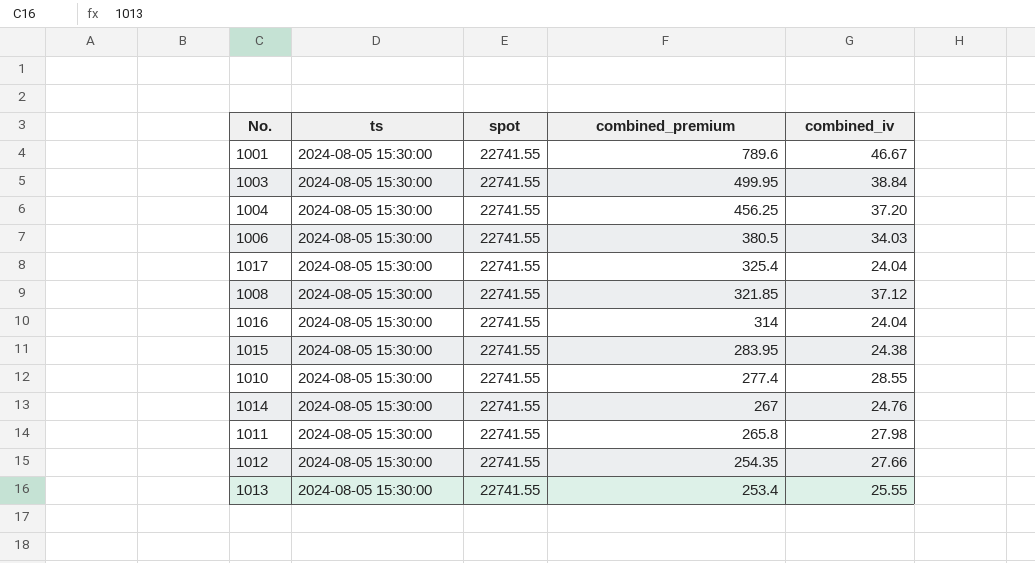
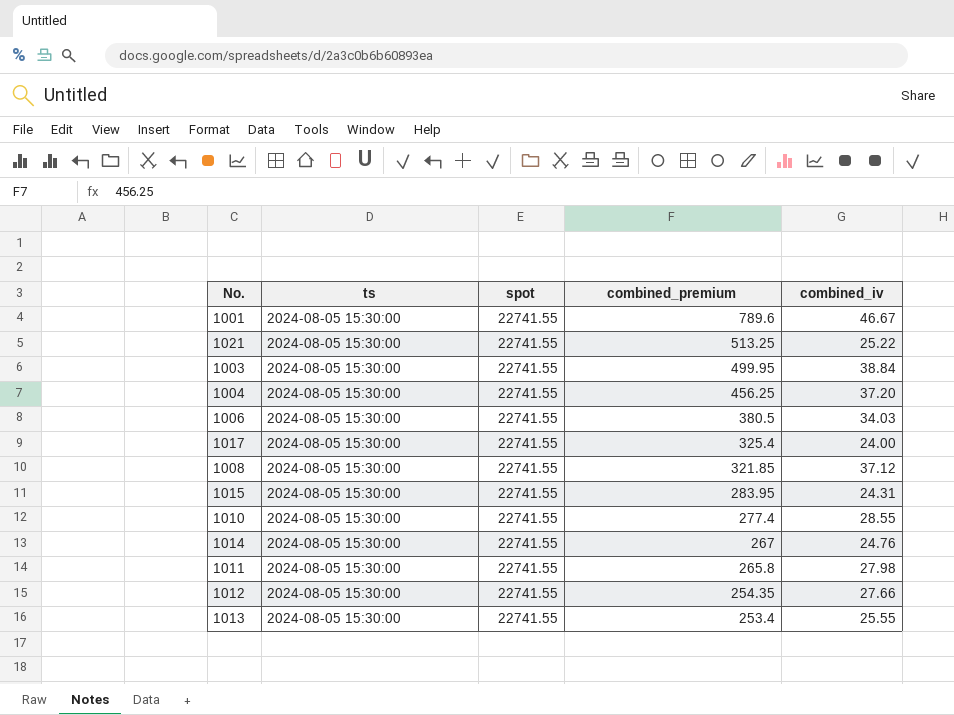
row 1016: 2024-08-05 15:30:00 | 22741.55 | 314 | 24.04 -> none
row 1021: none -> 2024-08-05 15:30:00 | 22741.55 | 513.25 | 25.22
1017 | combined_iv: 24.04 -> 24.00
1015 | combined_iv: 24.38 -> 24.31

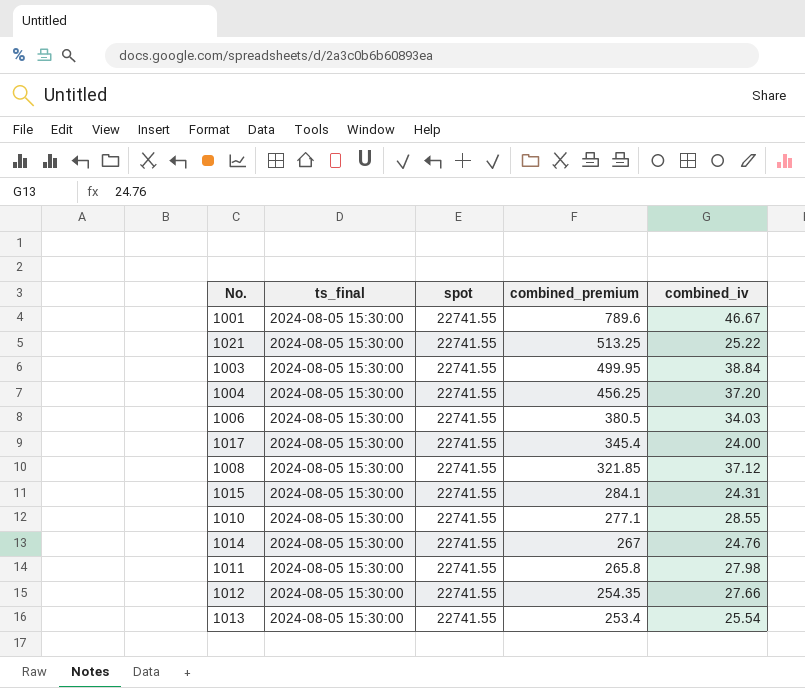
column name: ts -> ts_final
1017 | combined_premium: 325.4 -> 345.4
1015 | combined_premium: 283.95 -> 284.1
1010 | combined_premium: 277.4 -> 277.1
1013 | combined_iv: 25.55 -> 25.54

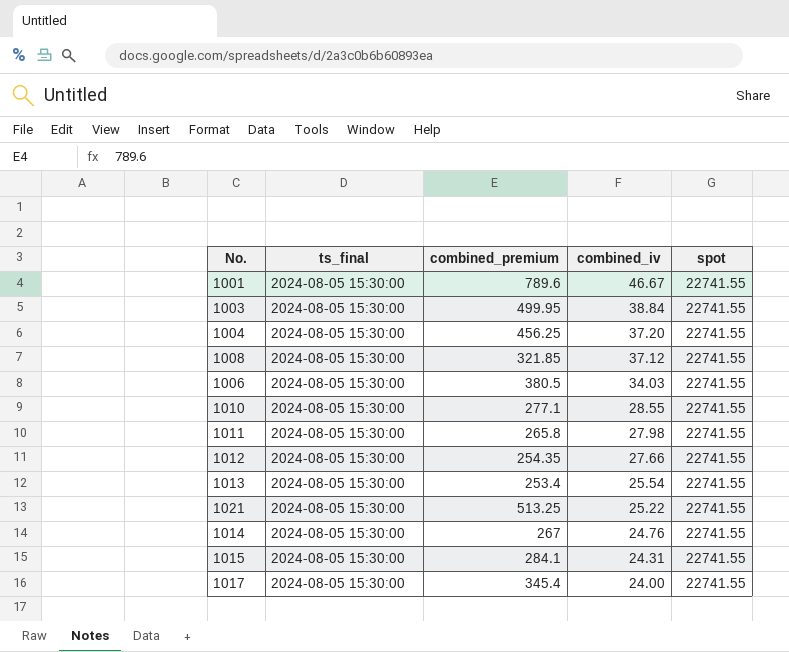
row order: combined_premium descending -> combined_iv descending
column spot | position: 3 -> 5

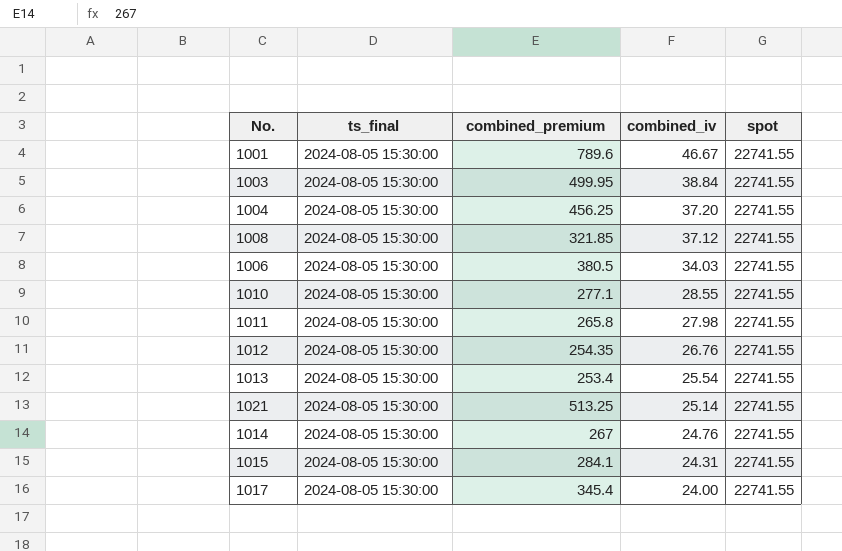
1012 | combined_iv: 27.66 -> 26.76
1021 | combined_iv: 25.22 -> 25.14

